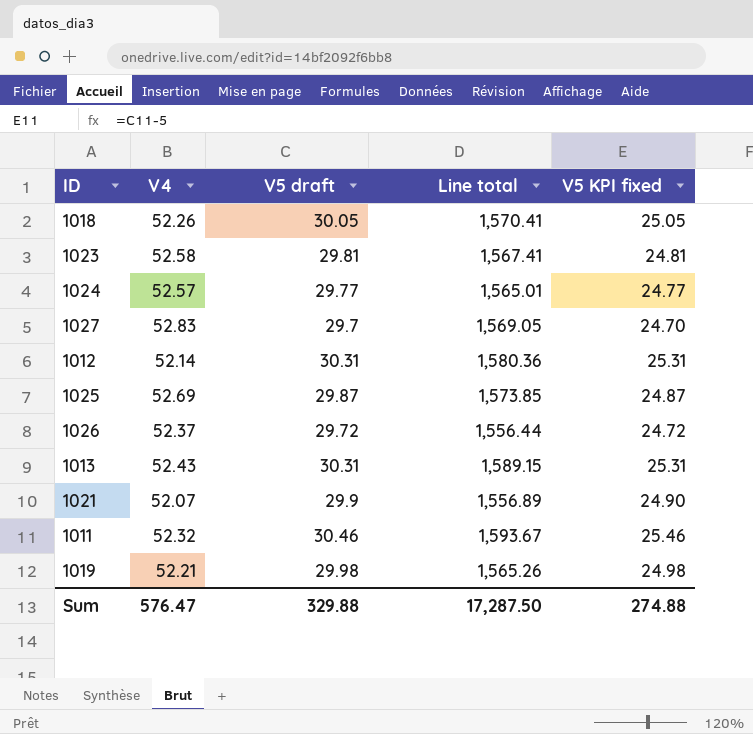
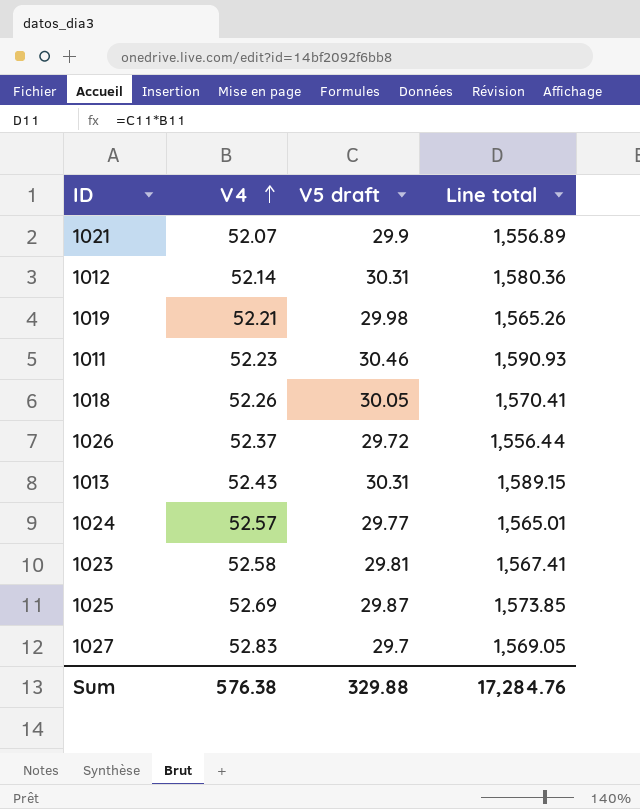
row order: none -> V4 ascending
column V5 KPI fixed | formula: [V5 draft] - 5 -> none
1011 | V4: 52.32 -> 52.23
1011 | Line total: 1,593.67 -> 1,590.93
Sum | V4: 576.47 -> 576.38
Sum | Line total: 17,287.50 -> 17,284.76

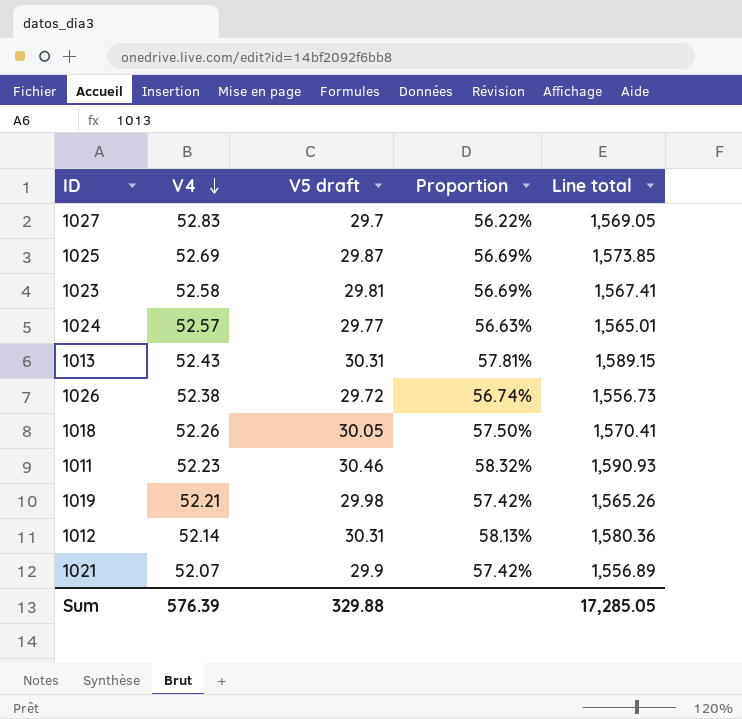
row order: V4 ascending -> V4 descending
column Proportion | formula: none -> [V5 draft] / [V4]
1026 | V4: 52.37 -> 52.38
1026 | Line total: 1,556.44 -> 1,556.73
Sum | V4: 576.38 -> 576.39
Sum | Line total: 17,284.76 -> 17,285.05

